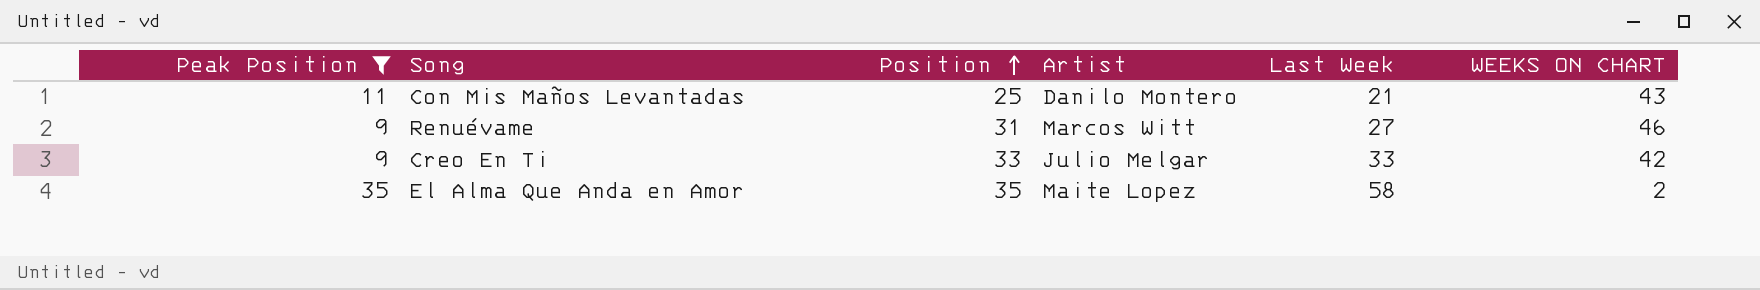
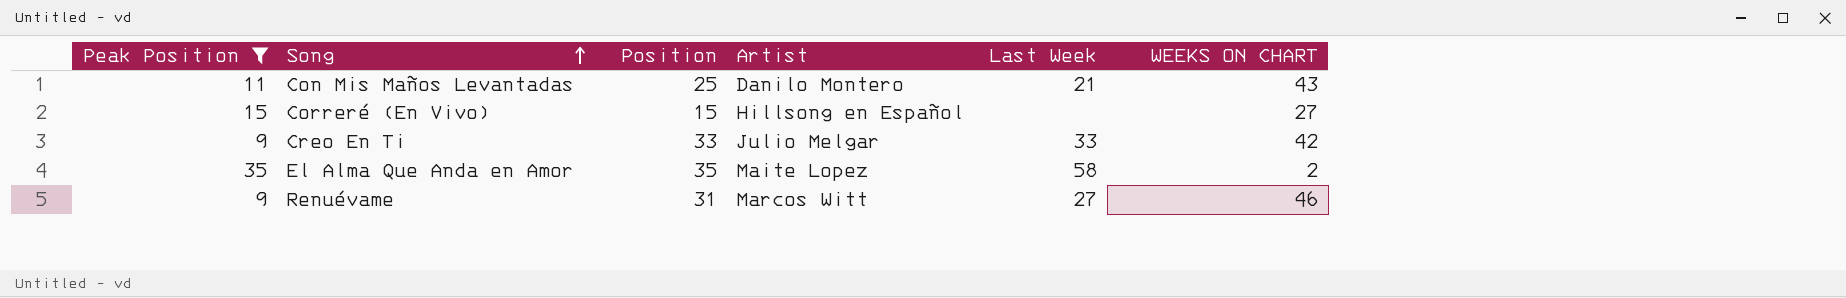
row order: Position ascending -> Song ascending
row Correré (En Vivo): none -> 15 | 15 | Hillsong en Español | none | 27

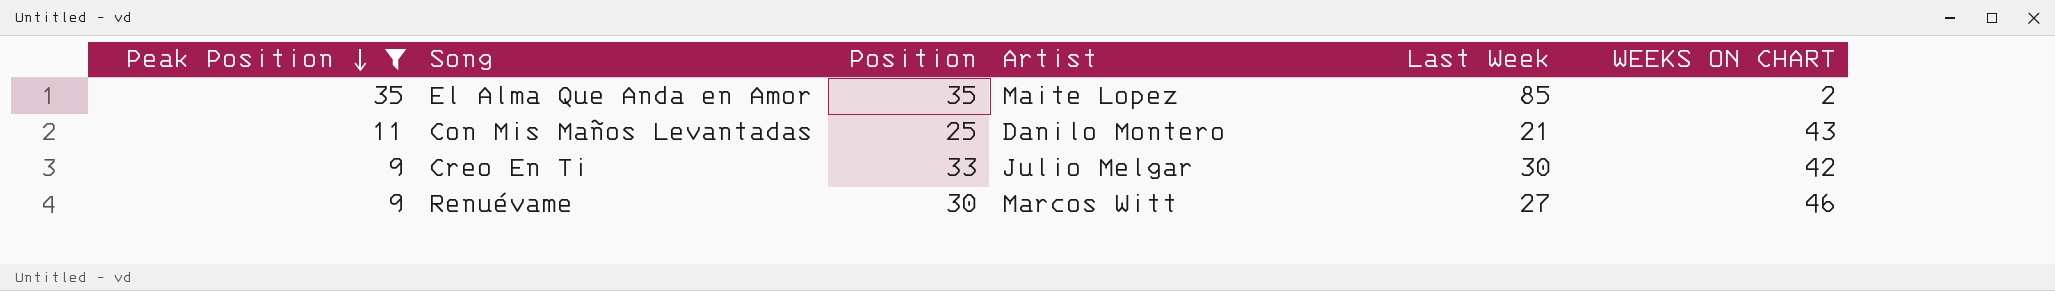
row order: Song ascending -> Peak Position descending
row Correré (En Vivo): 15 | 15 | Hillsong en Español | none | 27 -> none
El Alma Que Anda en Amor | Last Week: 58 -> 85
Creo En Ti | Last Week: 33 -> 30
Renuévame | Position: 31 -> 30

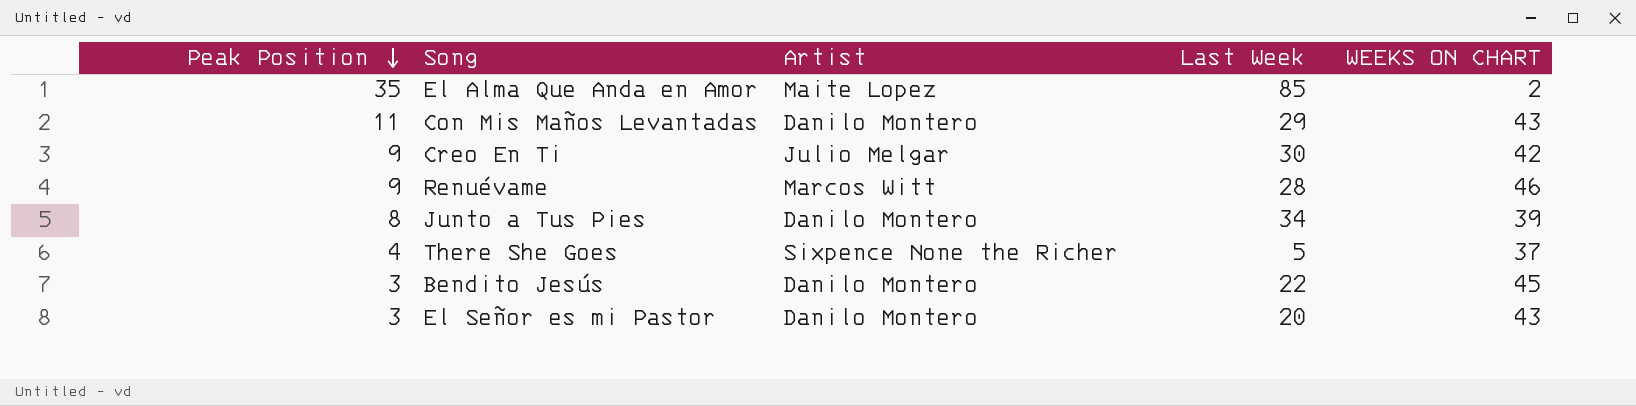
filter: Peak Position >= 9 -> none
column Position | position: 3 -> none
Con Mis Maños Levantadas | Last Week: 21 -> 29
Renuévame | Last Week: 27 -> 28

